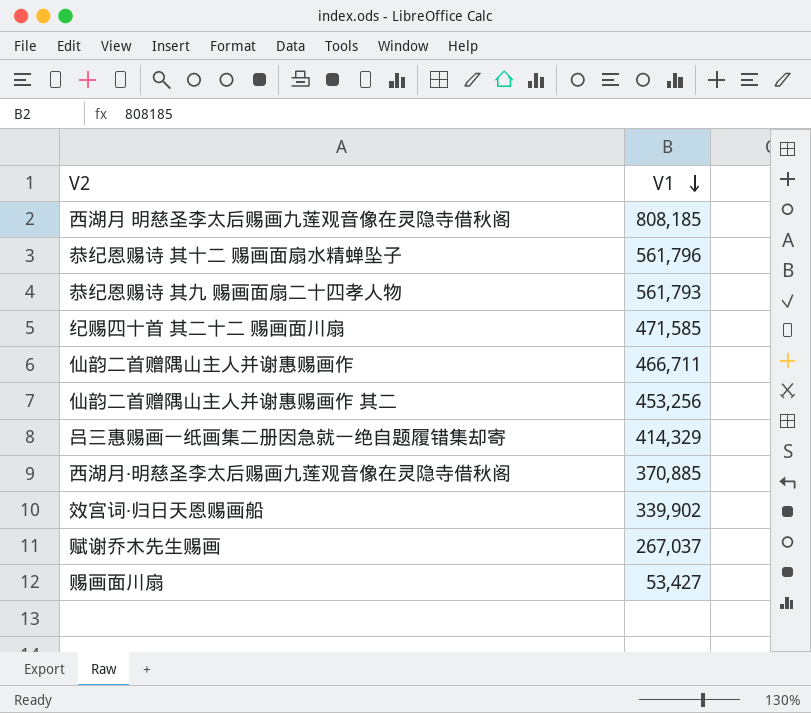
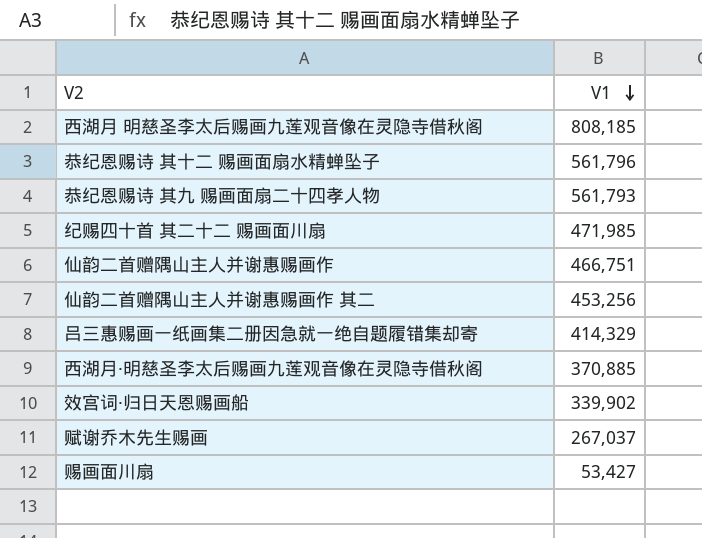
纪赐四十首 其二十二 赐画面川扇 | V1: 471,585 -> 471,985
仙韵二首赠隅山主人并谢惠赐画作 | V1: 466,711 -> 466,751

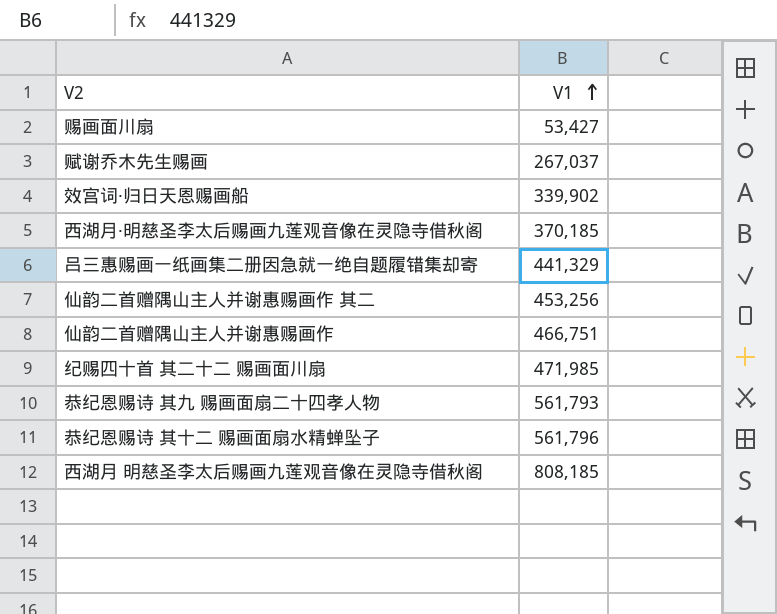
row order: V1 descending -> V1 ascending
西湖月·明慈圣李太后赐画九莲观音像在灵隐寺借秋阁 | V1: 370,885 -> 370,185
吕三惠赐画一纸画集二册因急就一绝自题履错集却寄 | V1: 414,329 -> 441,329

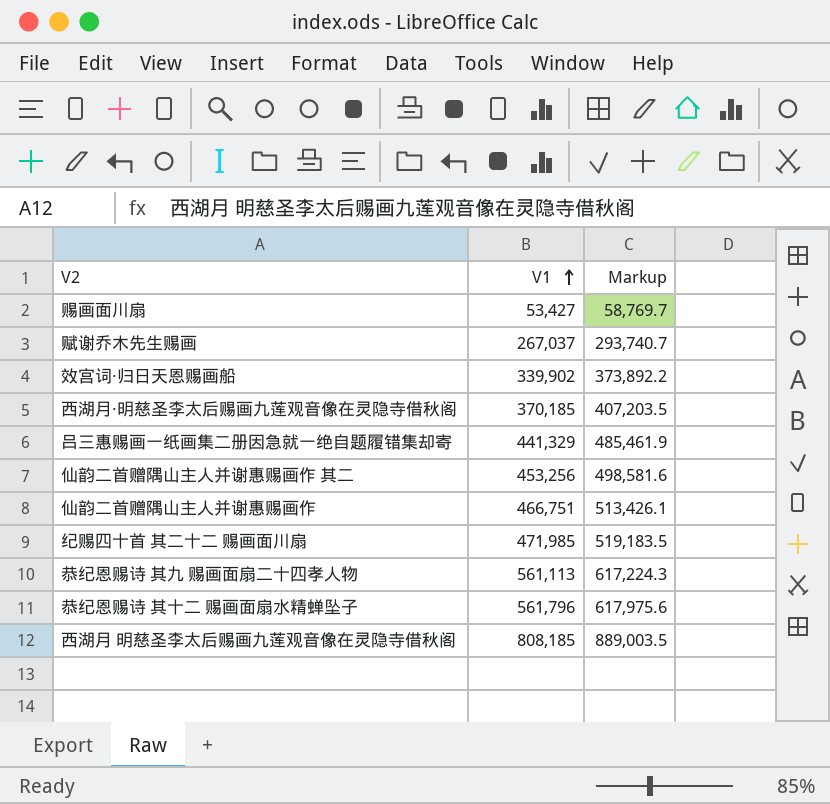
column Markup | formula: none -> [V1] * 1.1
恭纪恩赐诗 其九 赐画面扇二十四孝人物 | V1: 561,793 -> 561,113

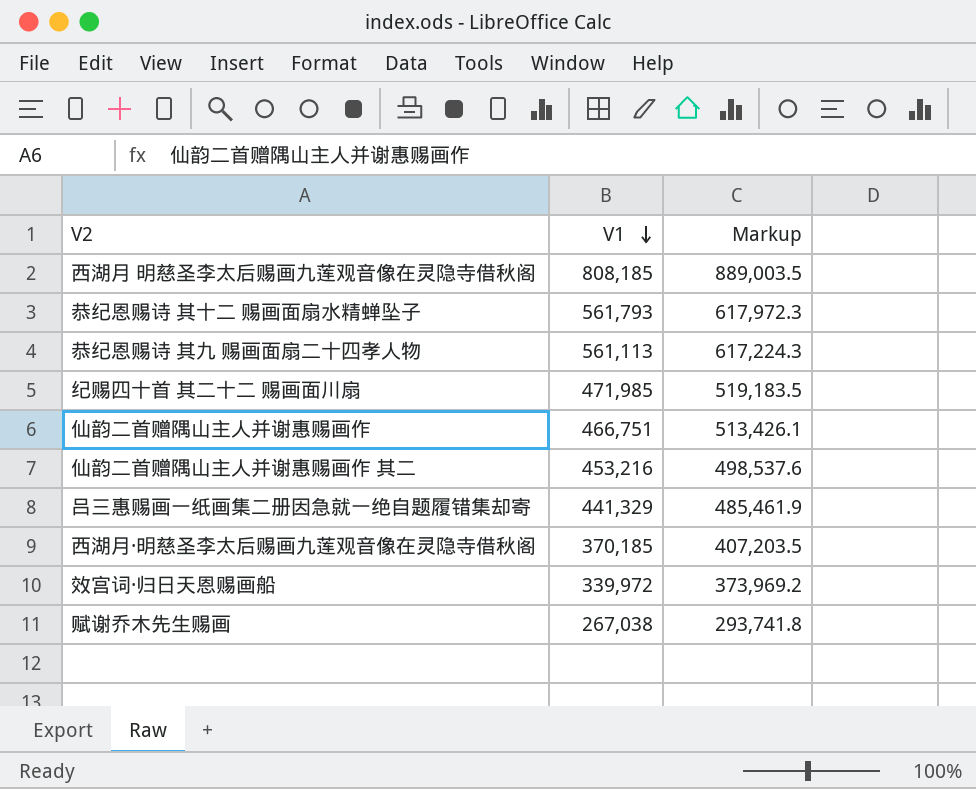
row order: V1 ascending -> V1 descending
row 赐画面川扇: 53,427 | 58,769.7 -> none
恭纪恩赐诗 其十二 赐画面扇水精蝉坠子 | V1: 561,796 -> 561,793
恭纪恩赐诗 其十二 赐画面扇水精蝉坠子 | Markup: 617,975.6 -> 617,972.3
仙韵二首赠隅山主人并谢惠赐画作 其二 | V1: 453,256 -> 453,216
仙韵二首赠隅山主人并谢惠赐画作 其二 | Markup: 498,581.6 -> 498,537.6
效宫词·归日天恩赐画船 | V1: 339,902 -> 339,972
效宫词·归日天恩赐画船 | Markup: 373,892.2 -> 373,969.2
赋谢乔木先生赐画 | V1: 267,037 -> 267,038
赋谢乔木先生赐画 | Markup: 293,740.7 -> 293,741.8

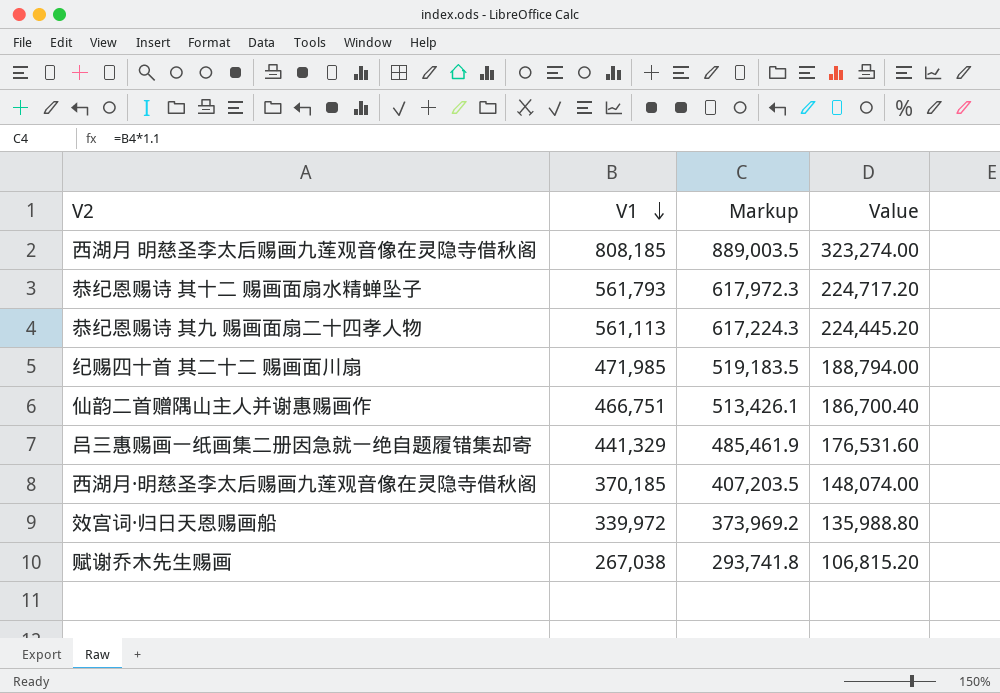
column Value | formula: none -> [V1] * 0.4
row 仙韵二首赠隅山主人并谢惠赐画作 其二: 453,216 | 498,537.6 -> none

